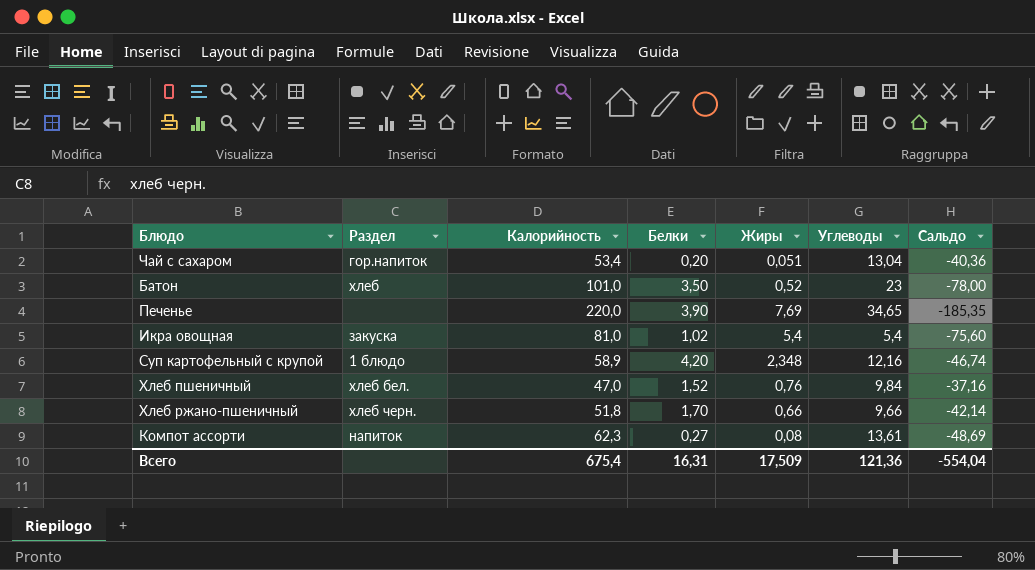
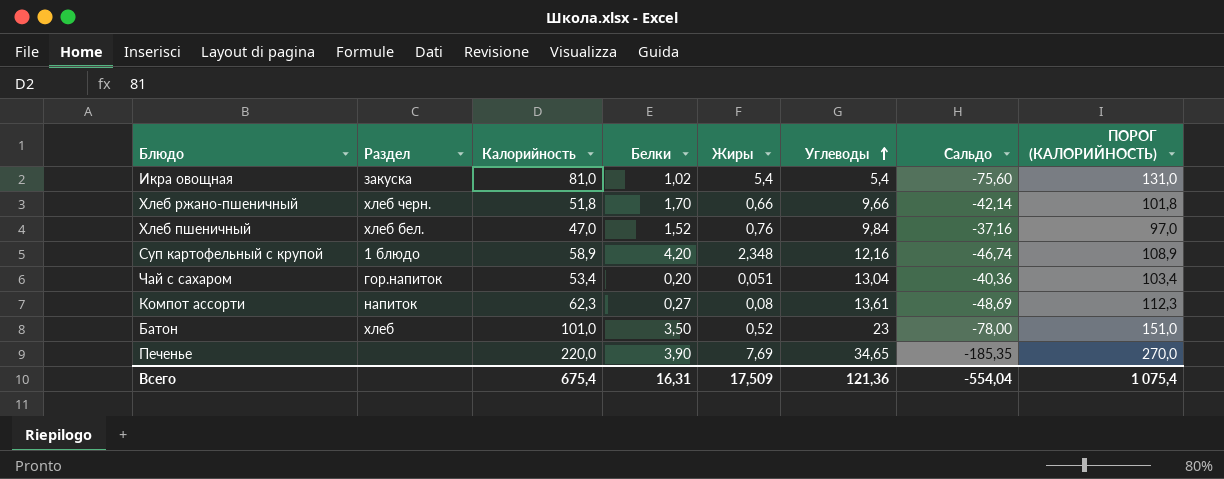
row order: none -> Углеводы ascending
column ПОРОГ (КАЛОРИЙНОСТЬ) | formula: none -> [Калорийность] + 50

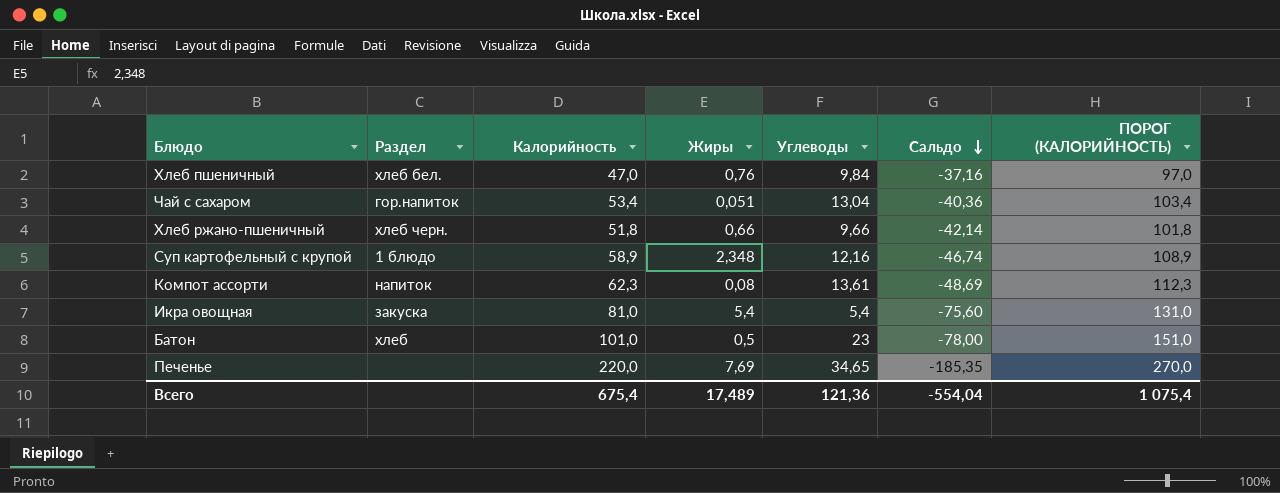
row order: Углеводы ascending -> Сальдо descending
column Белки | position: 4 -> none
Батон | Жиры: 0,52 -> 0,5
Всего | Жиры: 17,509 -> 17,489

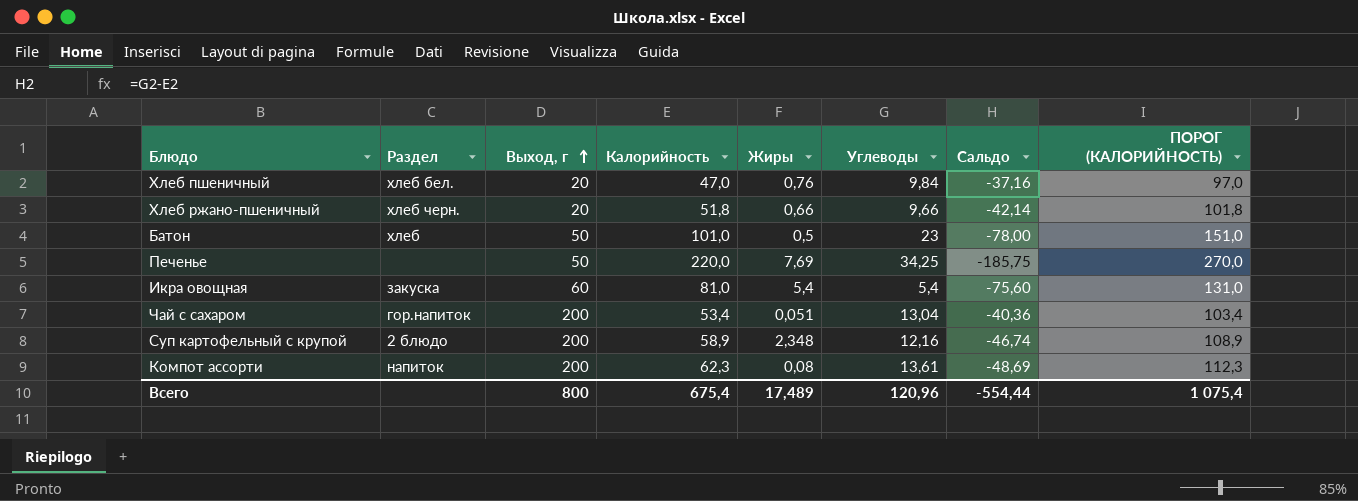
row order: Сальдо descending -> Выход, г ascending
column Выход, г | position: none -> 3
Печенье | Углеводы: 34,65 -> 34,25
Печенье | Сальдо: -185,35 -> -185,75
Суп картофельный с крупой | Раздел: 1 блюдо -> 2 блюдо
Всего | Углеводы: 121,36 -> 120,96
Всего | Сальдо: -554,04 -> -554,44

